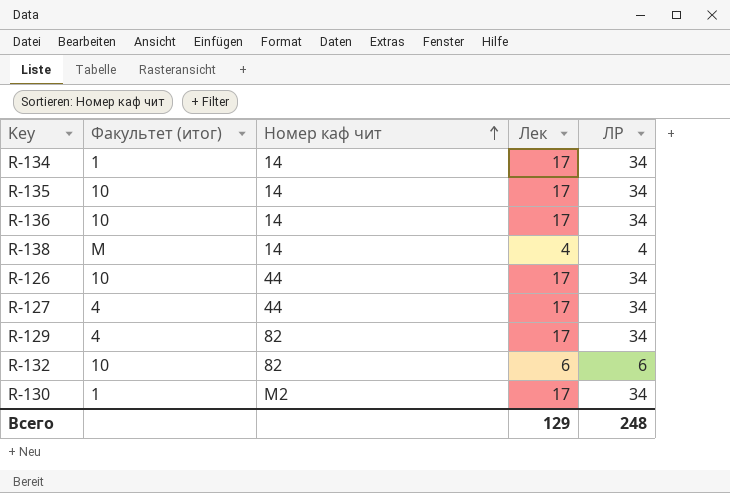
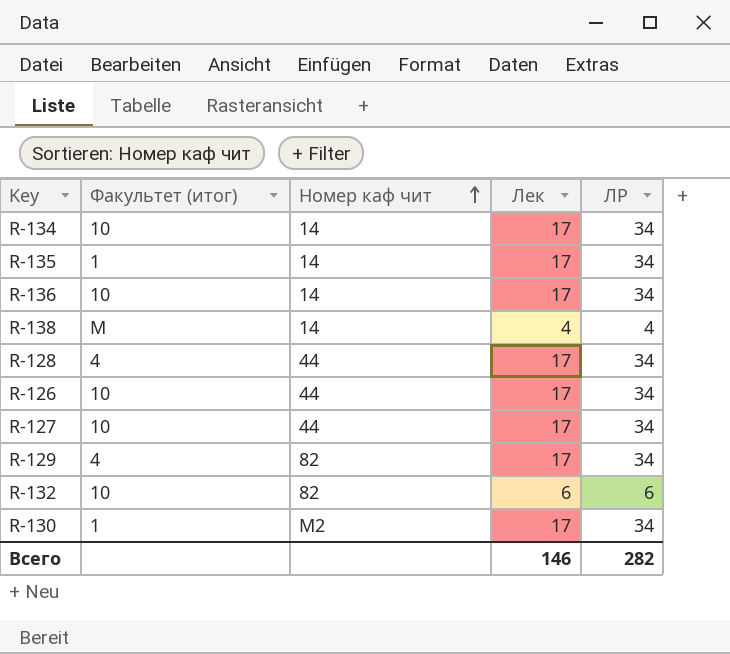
R-134 | Факультет (итог): 1 -> 10
R-135 | Факультет (итог): 10 -> 1
row R-128: none -> 4 | 44 | 17 | 34
R-127 | Факультет (итог): 4 -> 10
Всего | Лек: 129 -> 146
Всего | ЛР: 248 -> 282

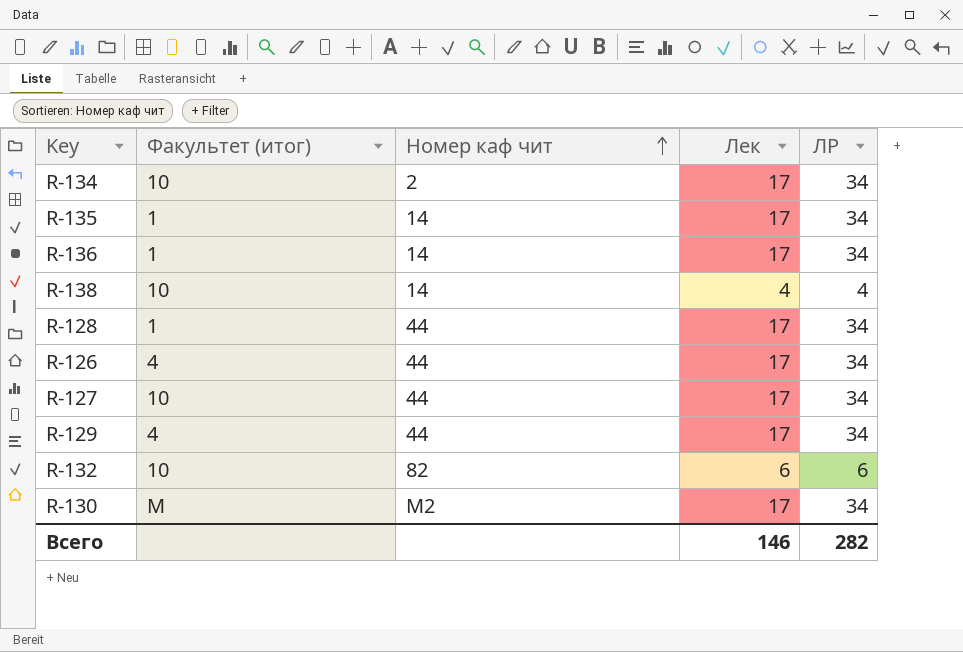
R-134 | Номер каф чит: 14 -> 2
R-136 | Факультет (итог): 10 -> 1
R-138 | Факультет (итог): М -> 10
R-128 | Факультет (итог): 4 -> 1
R-126 | Факультет (итог): 10 -> 4
R-129 | Номер каф чит: 82 -> 44
R-130 | Факультет (итог): 1 -> М

